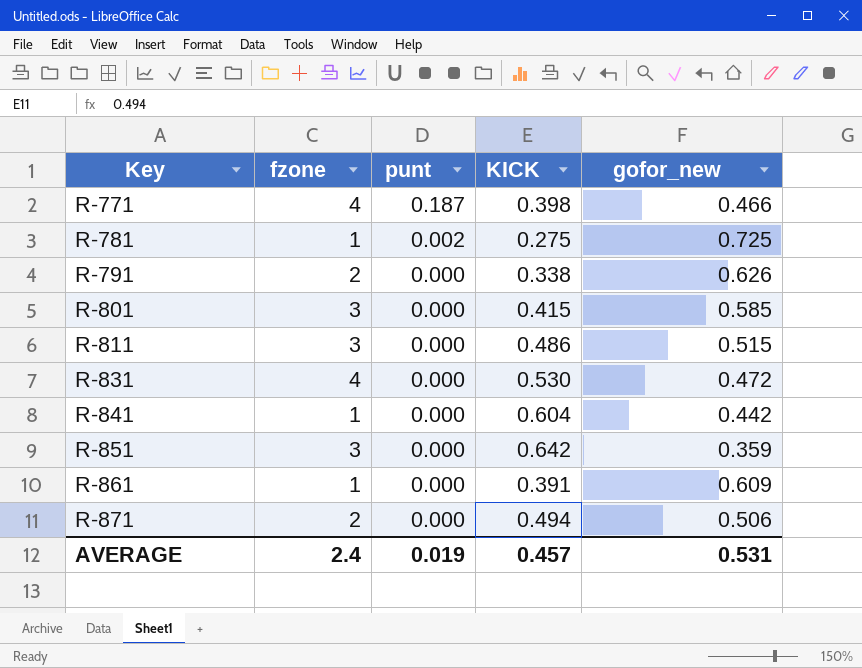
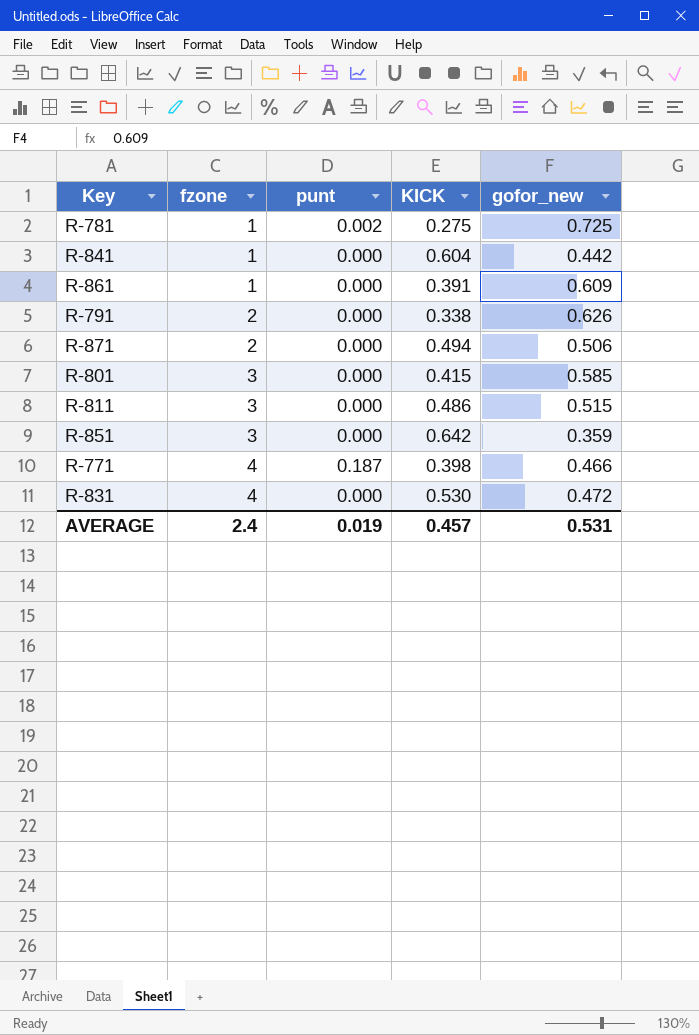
row order: Key ascending -> fzone ascending

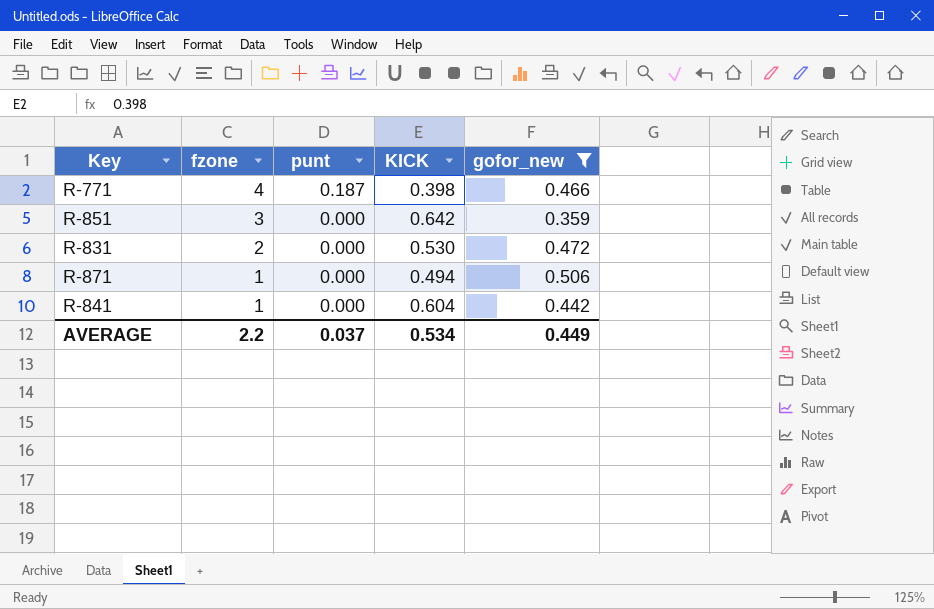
filter: none -> gofor_new <= 0.506
row order: fzone ascending -> fzone descending
R-831 | fzone: 4 -> 2
R-871 | fzone: 2 -> 1
AVERAGE | fzone: 2.4 -> 2.2
AVERAGE | punt: 0.019 -> 0.037
AVERAGE | KICK: 0.457 -> 0.534
AVERAGE | gofor_new: 0.531 -> 0.449

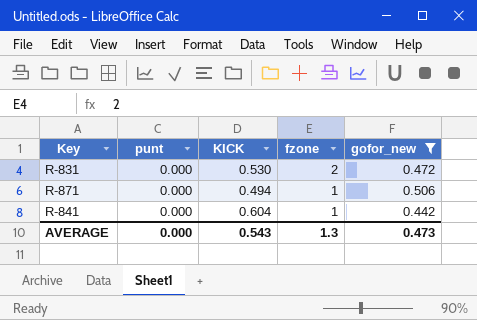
column fzone | position: 2 -> 4
row R-771: 4 | 0.187 | 0.398 | 0.466 -> none
row R-851: 3 | 0.000 | 0.642 | 0.359 -> none
AVERAGE | punt: 0.037 -> 0.000
AVERAGE | KICK: 0.534 -> 0.543
AVERAGE | fzone: 2.2 -> 1.3
AVERAGE | gofor_new: 0.449 -> 0.473

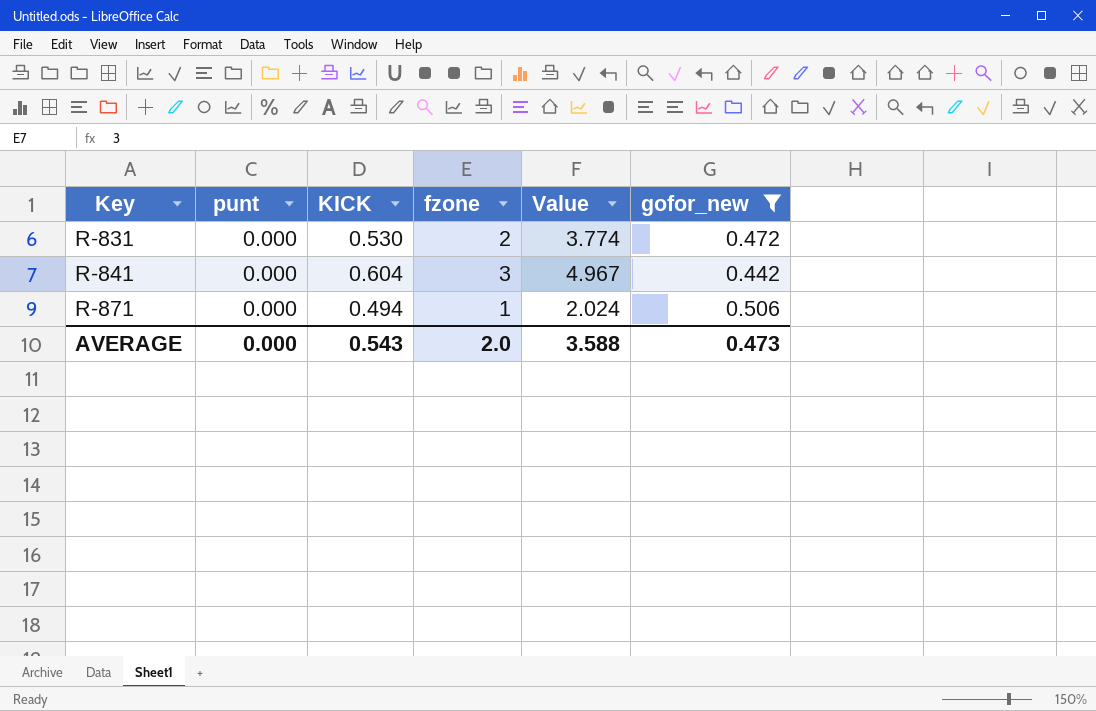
row order: fzone descending -> Key ascending
column Value | formula: none -> [fzone] / [KICK]
R-841 | fzone: 1 -> 3
AVERAGE | fzone: 1.3 -> 2.0

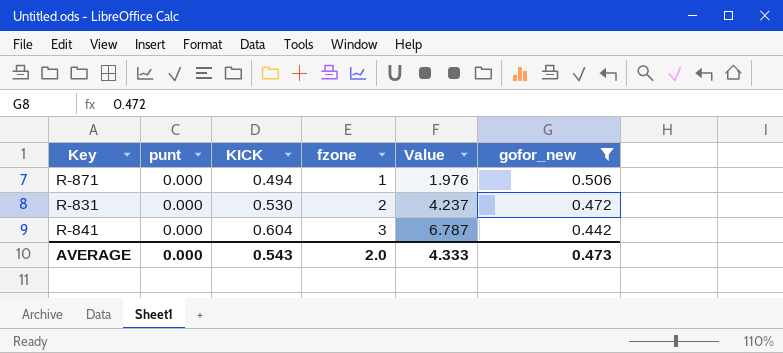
row order: Key ascending -> KICK ascending
column Value | formula: [fzone] / [KICK] -> [fzone] / [gofor_new]
AVERAGE | Value: 3.588 -> 4.333

